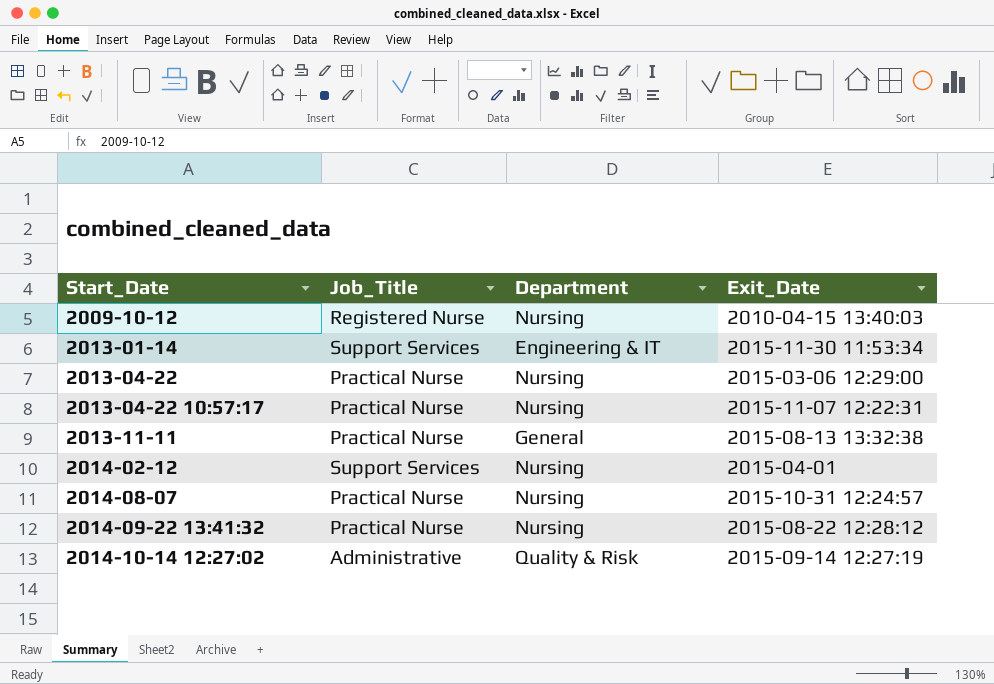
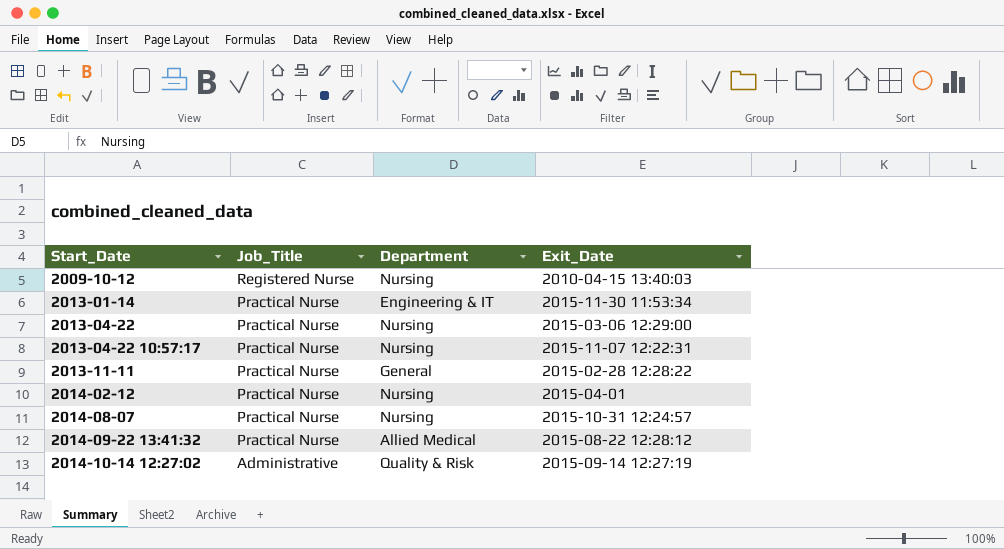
2013-01-14 | Job_Title: Support Services -> Practical Nurse
2013-11-11 | Exit_Date: 2015-08-13 13:32:38 -> 2015-02-28 12:28:22
2014-02-12 | Job_Title: Support Services -> Practical Nurse
2014-09-22 13:41:32 | Department: Nursing -> Allied Medical

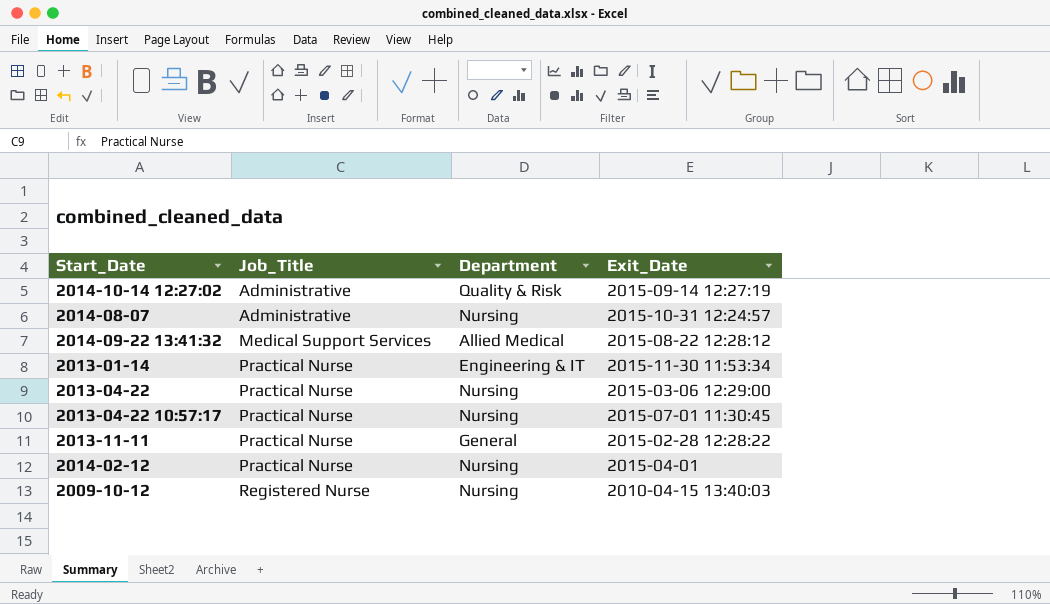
row order: Start_Date ascending -> Job_Title ascending
2014-08-07 | Job_Title: Practical Nurse -> Administrative
2014-09-22 13:41:32 | Job_Title: Practical Nurse -> Medical Support Services
2013-04-22 10:57:17 | Exit_Date: 2015-11-07 12:22:31 -> 2015-07-01 11:30:45

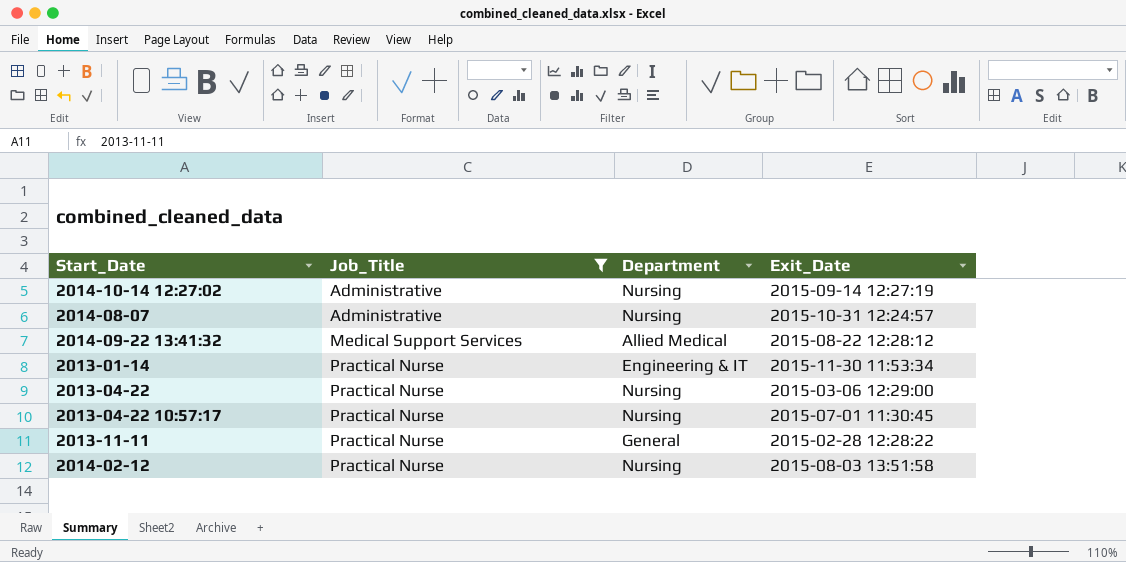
filter: none -> Job_Title != Registered Nurse
2014-10-14 12:27:02 | Department: Quality & Risk -> Nursing
2014-02-12 | Exit_Date: 2015-04-01 -> 2015-08-03 13:51:58

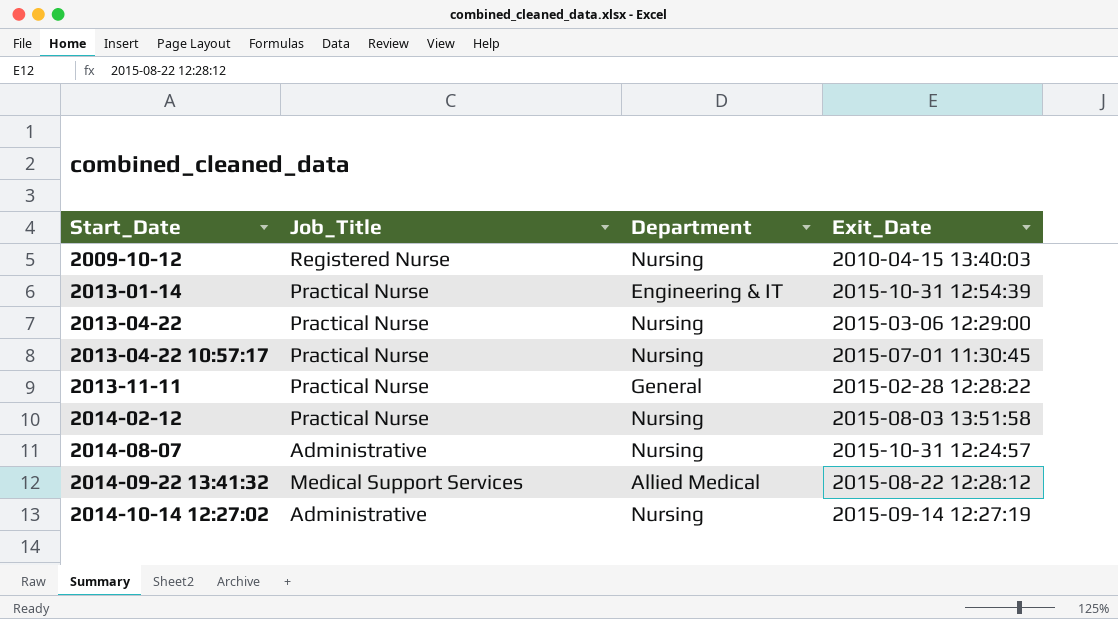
filter: Job_Title != Registered Nurse -> none
row order: Job_Title ascending -> Start_Date ascending
2013-01-14 | Exit_Date: 2015-11-30 11:53:34 -> 2015-10-31 12:54:39

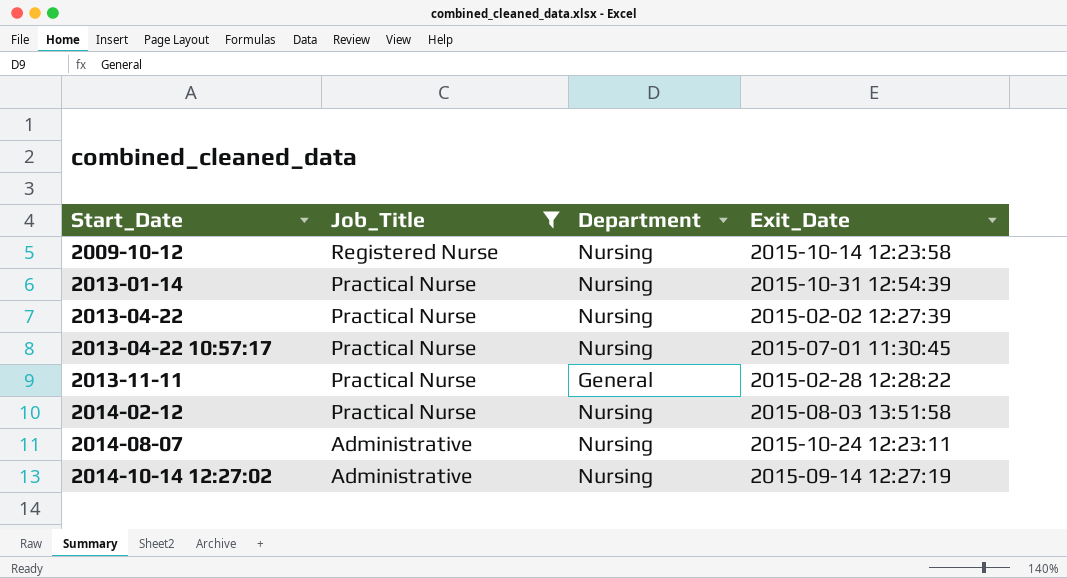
filter: none -> Job_Title != Medical Support Services
2009-10-12 | Exit_Date: 2010-04-15 13:40:03 -> 2015-10-14 12:23:58
2013-01-14 | Department: Engineering & IT -> Nursing
2013-04-22 | Exit_Date: 2015-03-06 12:29:00 -> 2015-02-02 12:27:39
2014-08-07 | Exit_Date: 2015-10-31 12:24:57 -> 2015-10-24 12:23:11

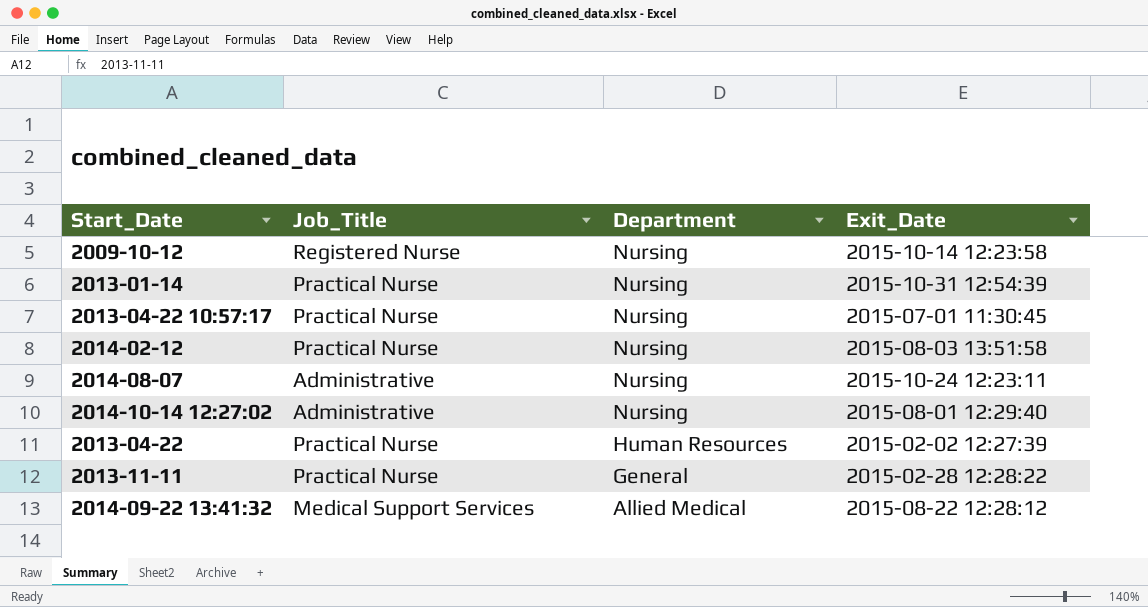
filter: Job_Title != Medical Support Services -> none
row order: Start_Date ascending -> Department descending
2014-10-14 12:27:02 | Exit_Date: 2015-09-14 12:27:19 -> 2015-08-01 12:29:40
2013-04-22 | Department: Nursing -> Human Resources

